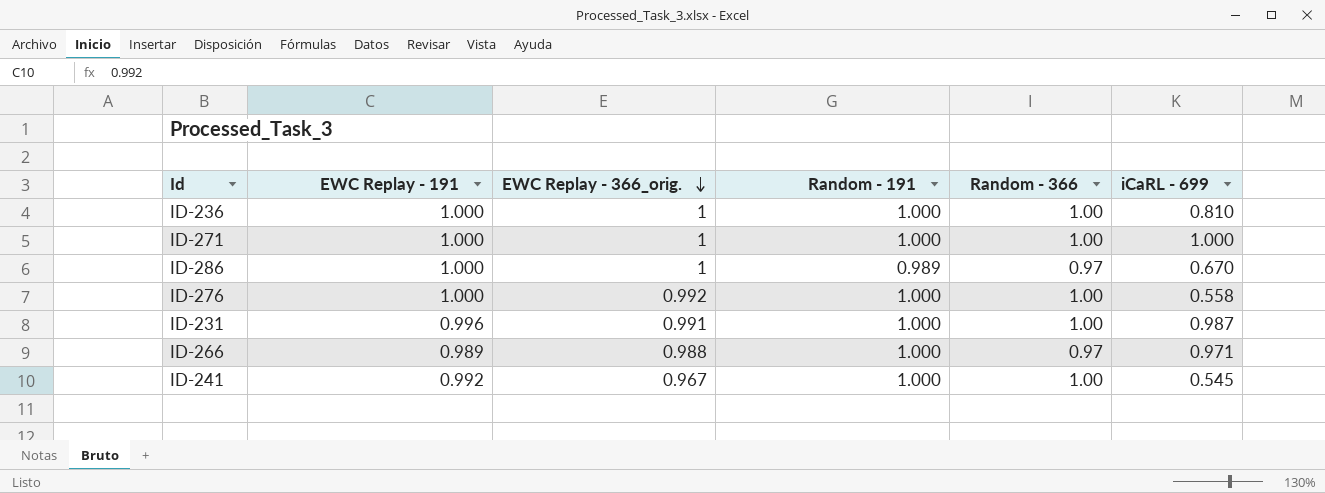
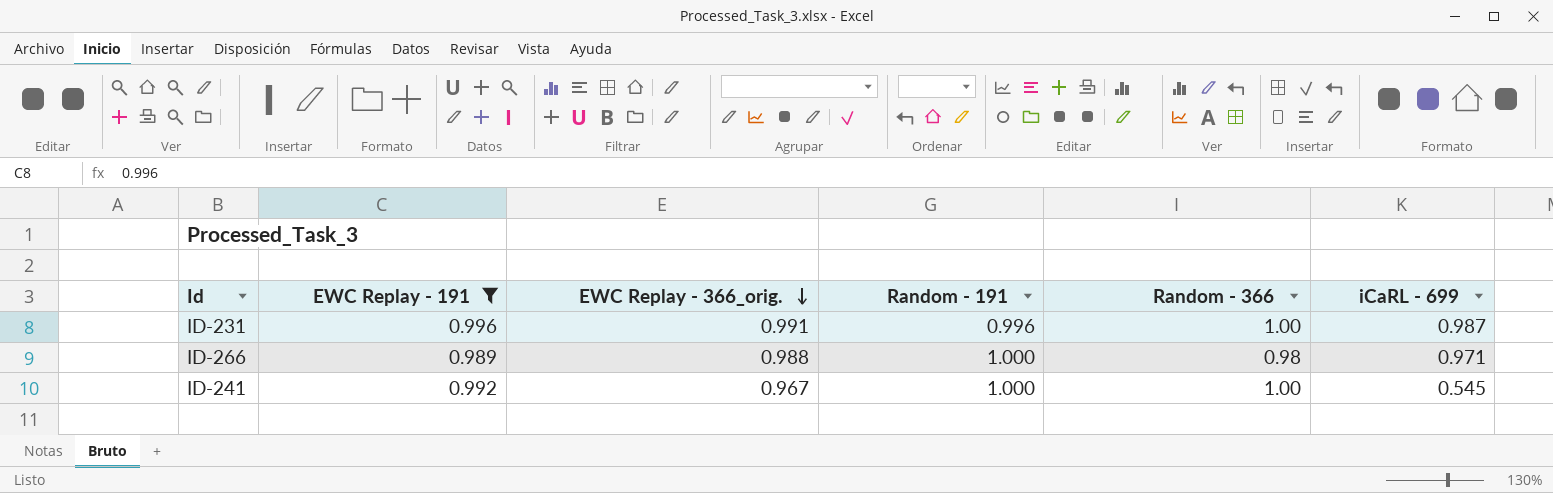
filter: none -> EWC Replay - 191 != 1.000
ID-231 | Random - 191: 1.000 -> 0.996
ID-266 | Random - 366: 0.97 -> 0.98

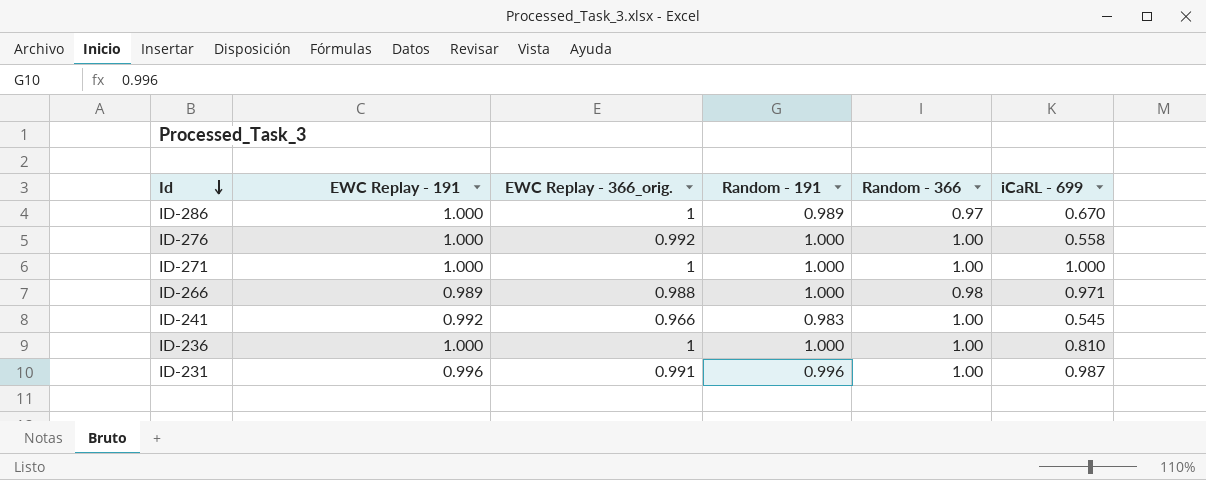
filter: EWC Replay - 191 != 1.000 -> none
row order: EWC Replay - 366_orig. descending -> Id descending
ID-241 | EWC Replay - 366_orig.: 0.967 -> 0.966
ID-241 | Random - 191: 1.000 -> 0.983

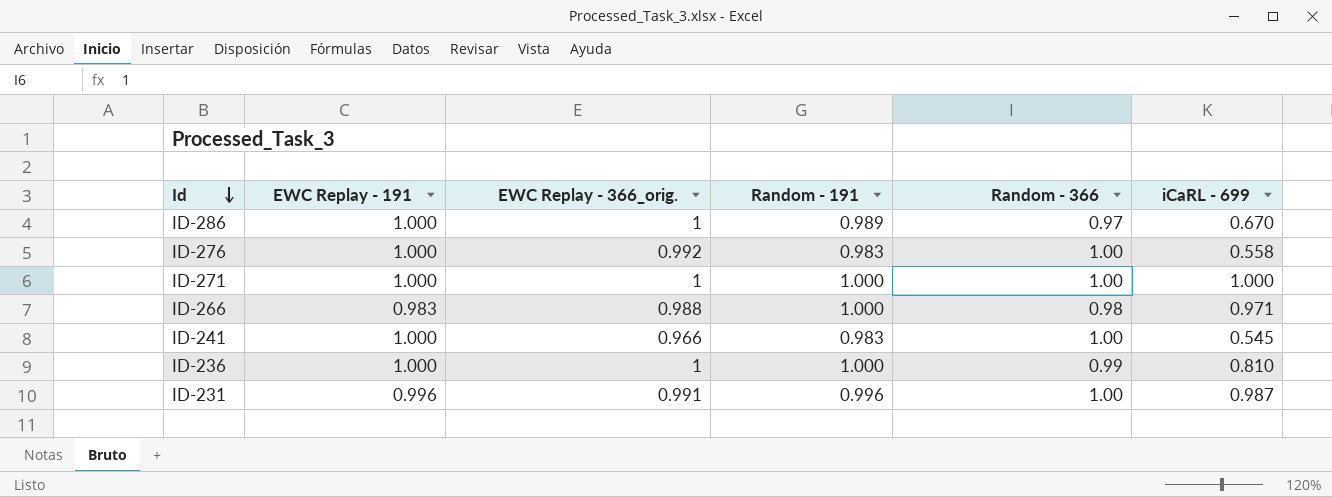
ID-276 | Random - 191: 1.000 -> 0.983
ID-266 | EWC Replay - 191: 0.989 -> 0.983
ID-241 | EWC Replay - 191: 0.992 -> 1.000
ID-236 | Random - 366: 1.00 -> 0.99

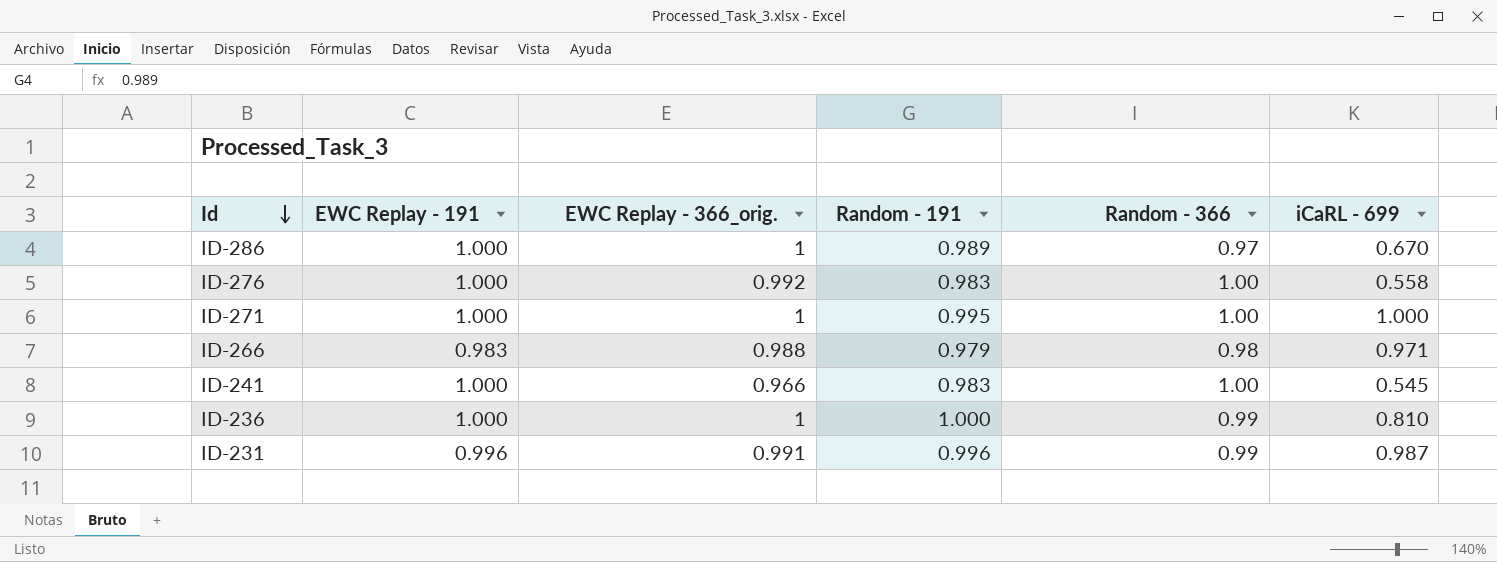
ID-271 | Random - 191: 1.000 -> 0.995
ID-266 | Random - 191: 1.000 -> 0.979
ID-231 | Random - 366: 1.00 -> 0.99

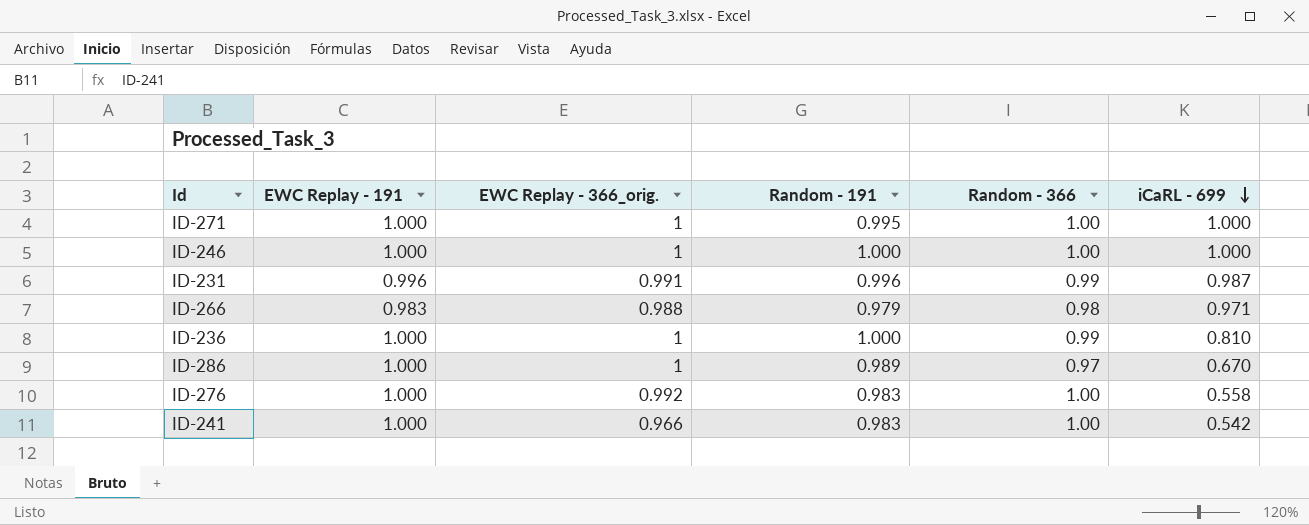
row order: Id descending -> iCaRL - 699 descending
row ID-246: none -> 1.000 | 1 | 1.000 | 1.00 | 1.000
ID-241 | iCaRL - 699: 0.545 -> 0.542

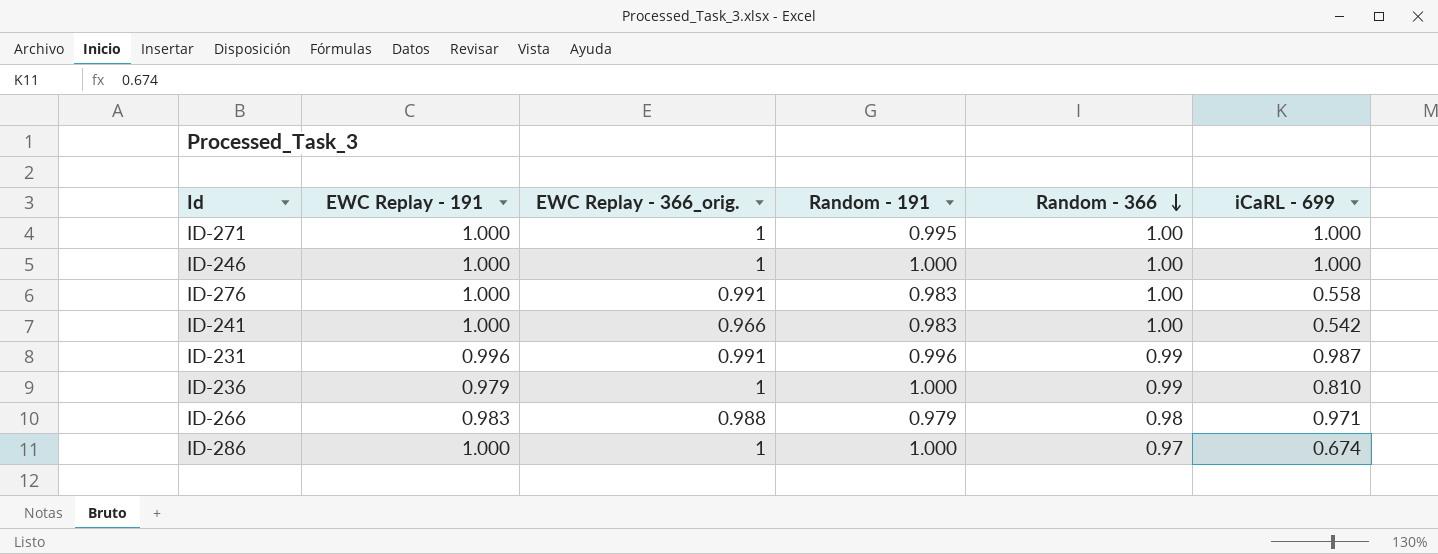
row order: iCaRL - 699 descending -> Random - 366 descending
ID-276 | EWC Replay - 366_orig.: 0.992 -> 0.991
ID-236 | EWC Replay - 191: 1.000 -> 0.979
ID-286 | Random - 191: 0.989 -> 1.000
ID-286 | iCaRL - 699: 0.670 -> 0.674

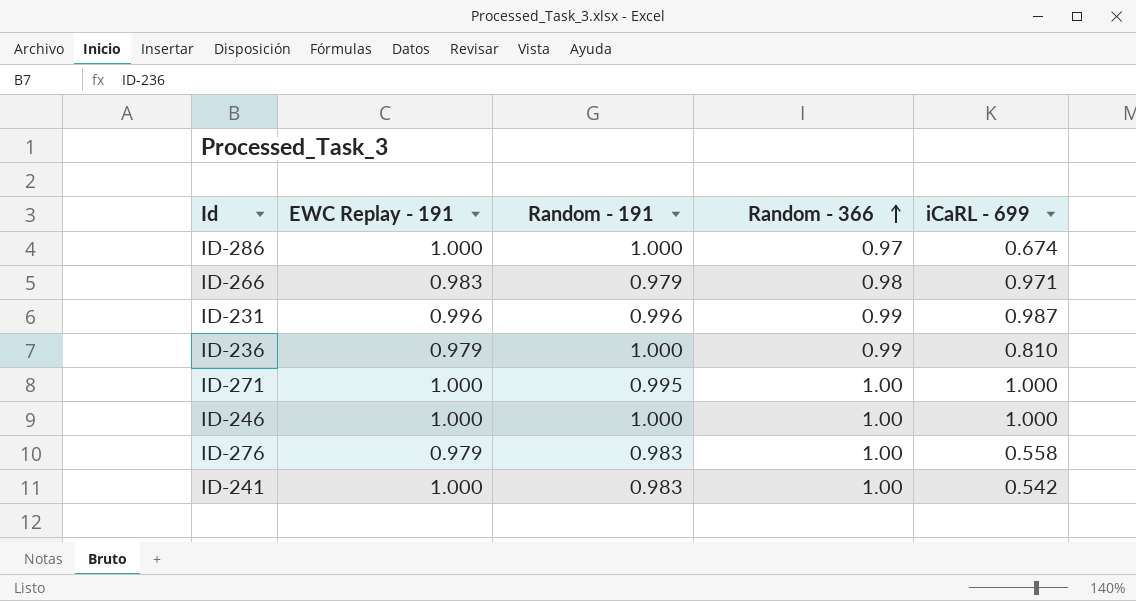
row order: Random - 366 descending -> Random - 366 ascending
column EWC Replay - 366_orig. | position: 3 -> none
ID-276 | EWC Replay - 191: 1.000 -> 0.979

